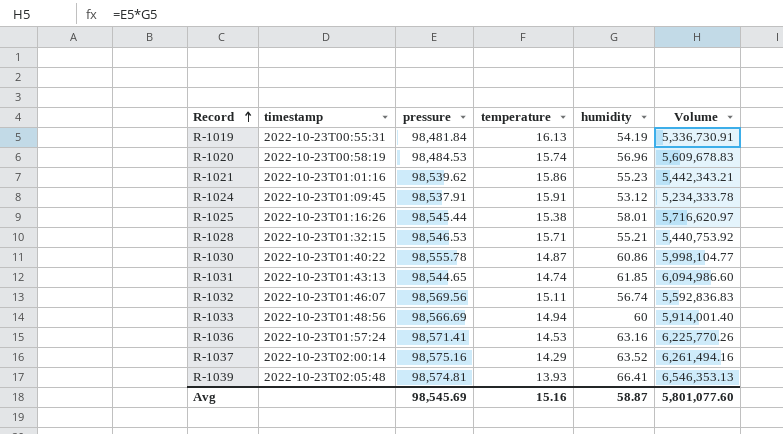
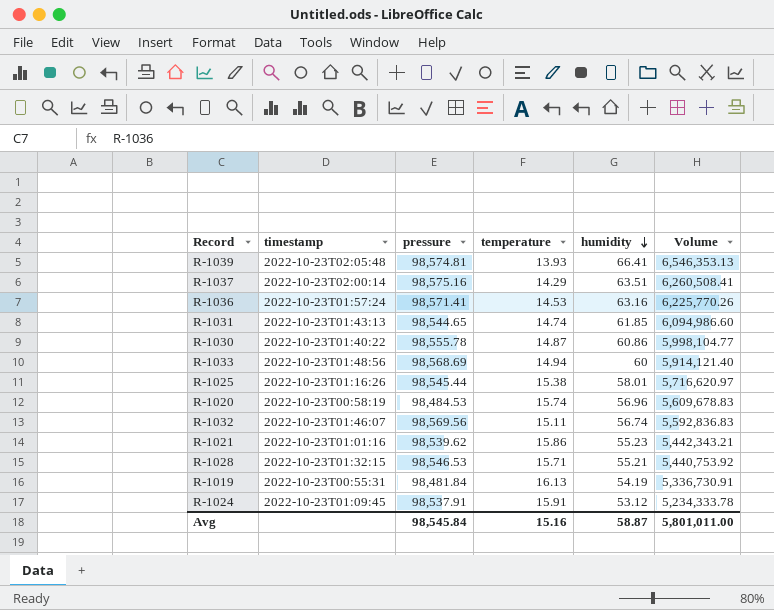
row order: Record ascending -> humidity descending
R-1037 | humidity: 63.52 -> 63.51
R-1037 | Volume: 6,261,494.16 -> 6,260,508.41
R-1033 | pressure: 98,566.69 -> 98,568.69
R-1033 | Volume: 5,914,001.40 -> 5,914,121.40
Avg | pressure: 98,545.69 -> 98,545.84
Avg | Volume: 5,801,077.60 -> 5,801,011.00

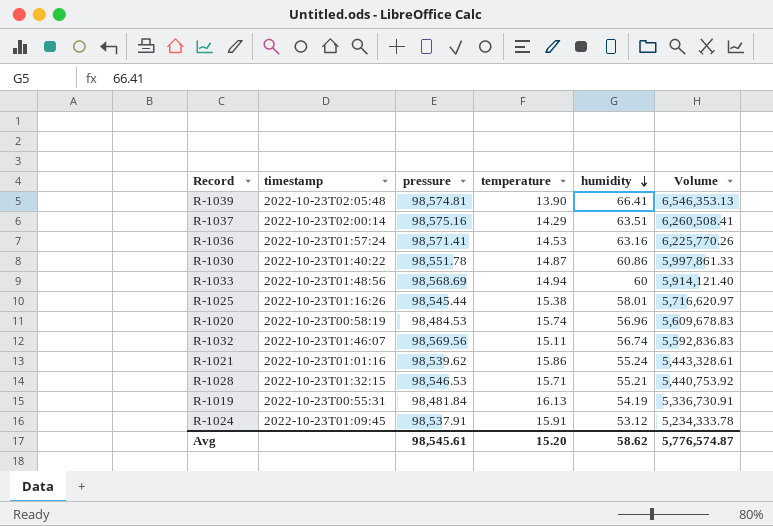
row R-1031: 2022-10-23T01:43:13 | 98,544.65 | 14.74 | 61.85 | 6,094,986.60 -> none
R-1039 | temperature: 13.93 -> 13.90
R-1030 | pressure: 98,555.78 -> 98,551.78
R-1030 | Volume: 5,998,104.77 -> 5,997,861.33
R-1021 | humidity: 55.23 -> 55.24
R-1021 | Volume: 5,442,343.21 -> 5,443,328.61
Avg | pressure: 98,545.84 -> 98,545.61
Avg | temperature: 15.16 -> 15.20
Avg | humidity: 58.87 -> 58.62
Avg | Volume: 5,801,011.00 -> 5,776,574.87

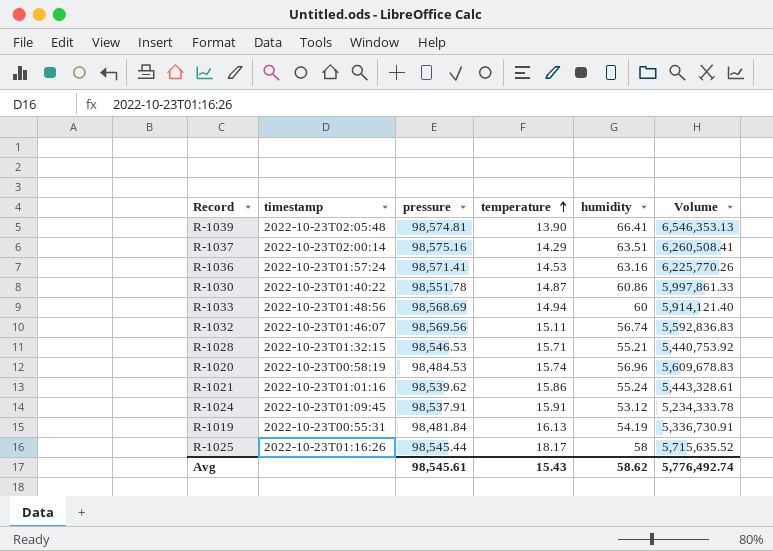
row order: humidity descending -> temperature ascending
R-1025 | temperature: 15.38 -> 18.17
R-1025 | humidity: 58.01 -> 58
R-1025 | Volume: 5,716,620.97 -> 5,715,635.52
Avg | temperature: 15.20 -> 15.43
Avg | Volume: 5,776,574.87 -> 5,776,492.74

